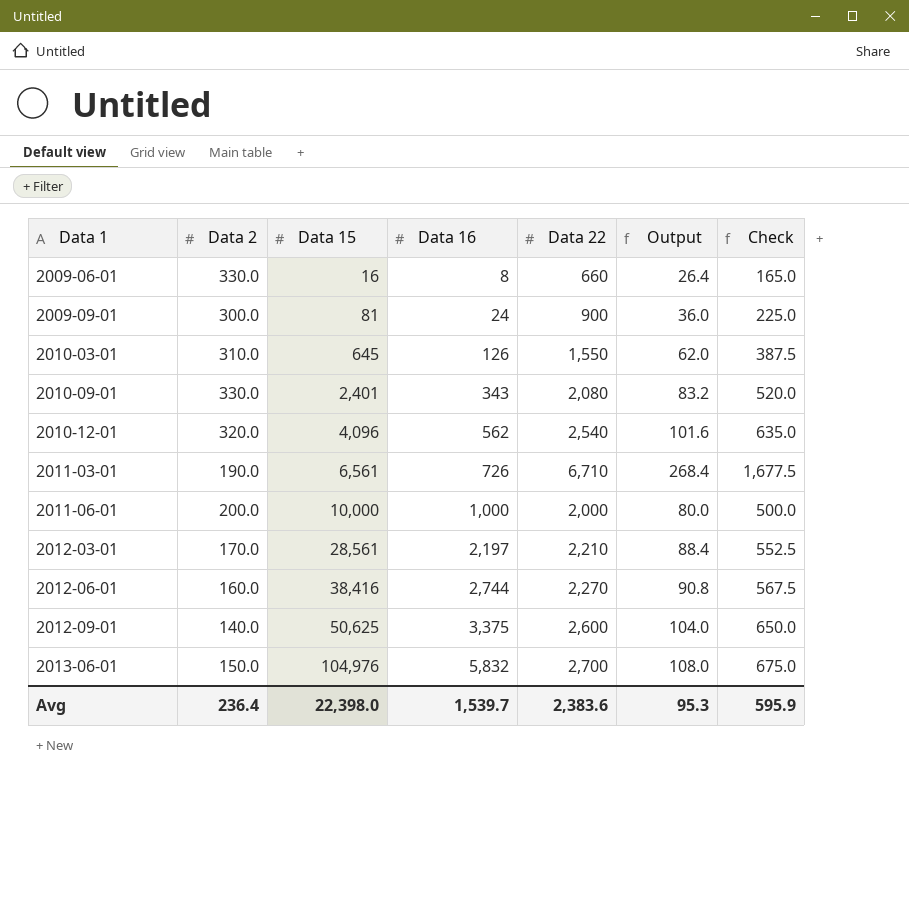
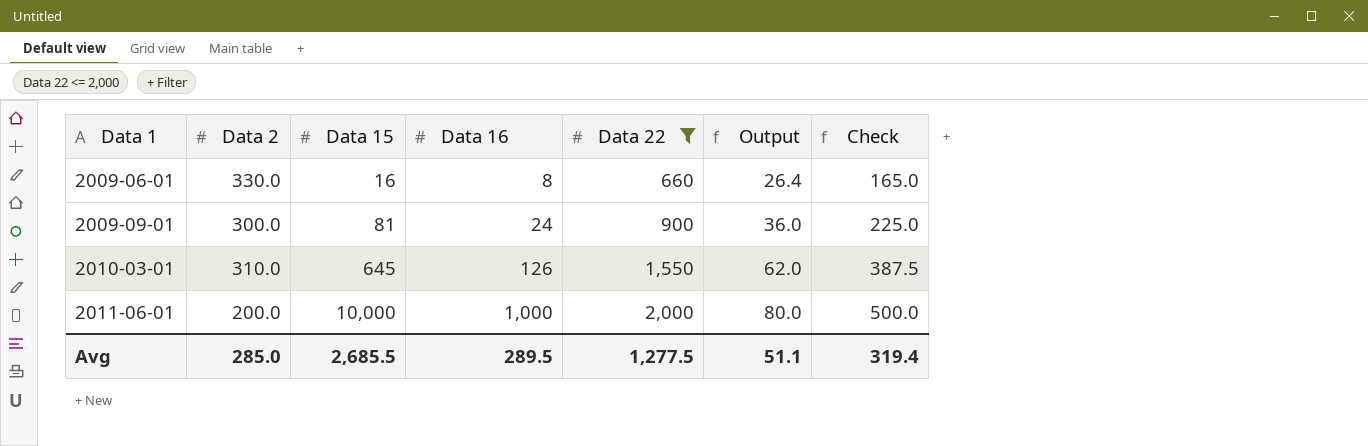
filter: none -> Data 22 <= 2,000
Avg | Data 2: 236.4 -> 285.0
Avg | Data 15: 22,398.0 -> 2,685.5
Avg | Data 16: 1,539.7 -> 289.5
Avg | Data 22: 2,383.6 -> 1,277.5
Avg | Output: 95.3 -> 51.1
Avg | Check: 595.9 -> 319.4

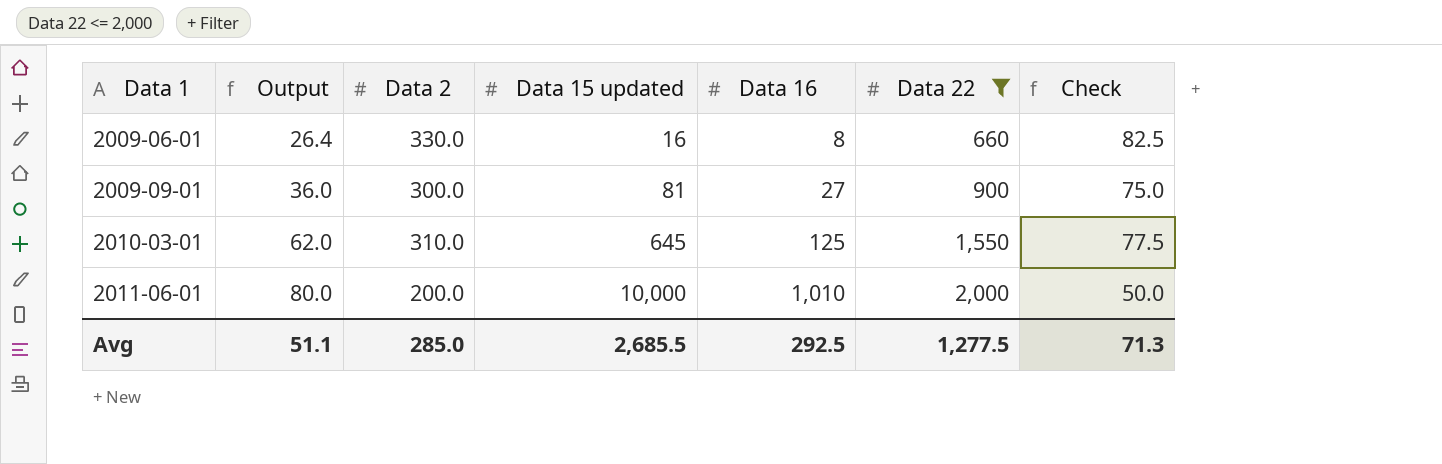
column Output | position: 6 -> 2
column name: Data 15 -> Data 15 updated
column Check | formula: [Data 22] * 0.25 -> [Data 2] * 0.25
2009-09-01 | Data 16: 24 -> 27
2010-03-01 | Data 16: 126 -> 125
2011-06-01 | Data 16: 1,000 -> 1,010
Avg | Data 16: 289.5 -> 292.5
Avg | Check: 319.4 -> 71.3

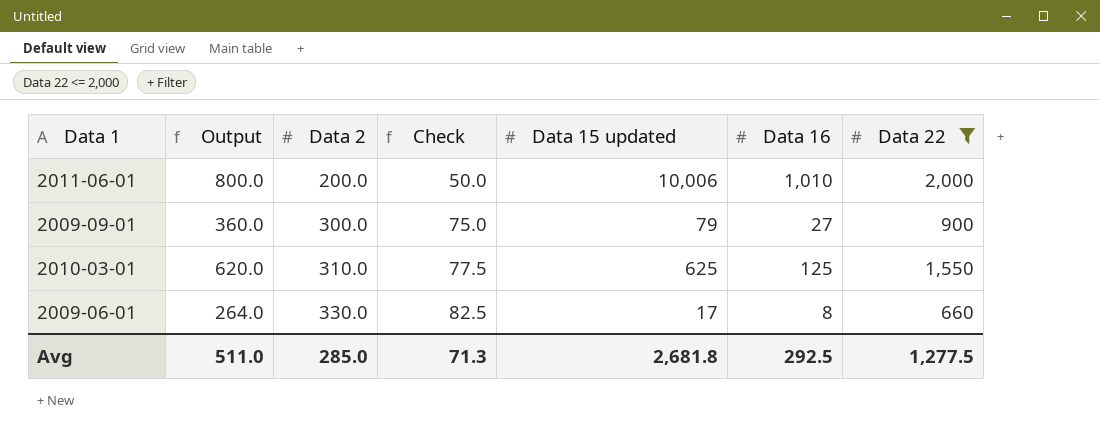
row order: Data 1 ascending -> Data 2 ascending
column Output | formula: [Data 22] * 0.04 -> [Data 22] * 0.4
column Check | position: 7 -> 4
2011-06-01 | Data 15 updated: 10,000 -> 10,006
2009-09-01 | Data 15 updated: 81 -> 79
2010-03-01 | Data 15 updated: 645 -> 625
2009-06-01 | Data 15 updated: 16 -> 17
Avg | Output: 51.1 -> 511.0
Avg | Data 15 updated: 2,685.5 -> 2,681.8

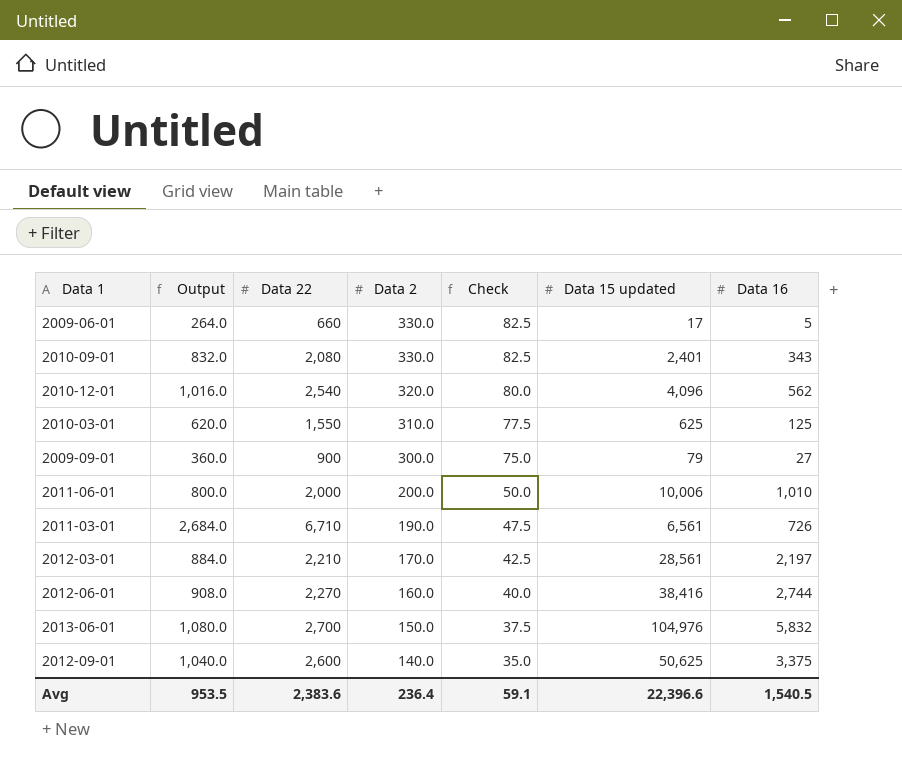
filter: Data 22 <= 2,000 -> none
row order: Data 2 ascending -> Data 2 descending
column Data 22 | position: 7 -> 3
2009-06-01 | Data 16: 8 -> 5
Avg | Output: 511.0 -> 953.5
Avg | Data 22: 1,277.5 -> 2,383.6
Avg | Data 2: 285.0 -> 236.4
Avg | Check: 71.3 -> 59.1
Avg | Data 15 updated: 2,681.8 -> 22,396.6
Avg | Data 16: 292.5 -> 1,540.5

